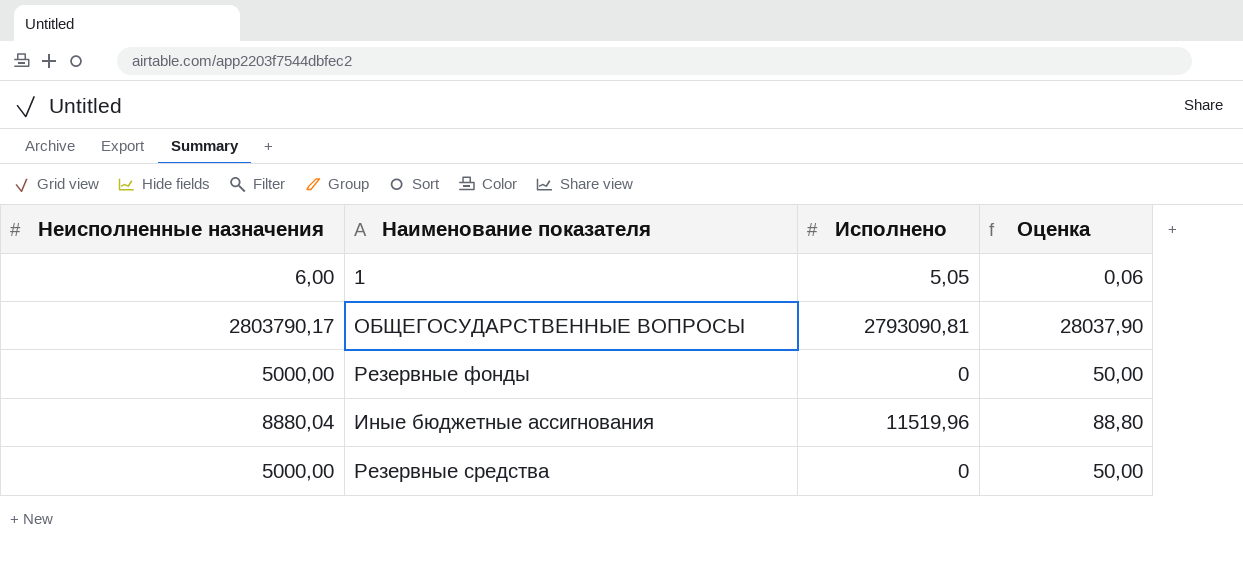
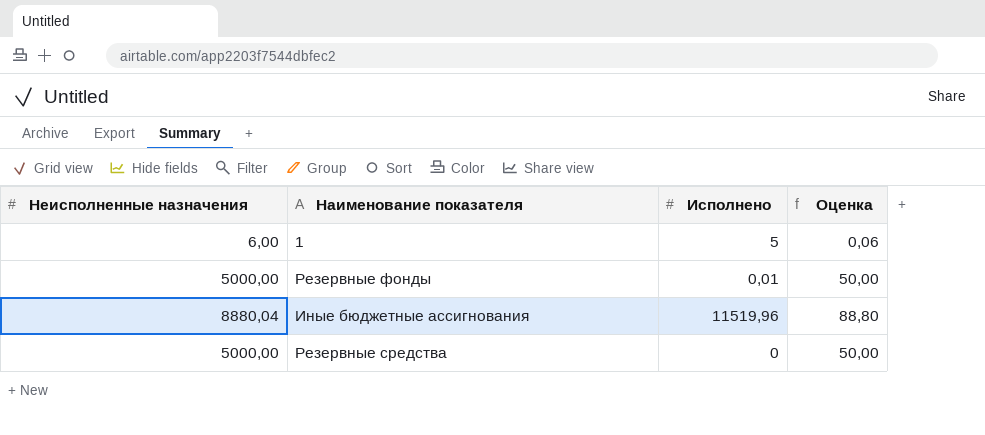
row ОБЩЕГОСУДАРСТВЕННЫЕ ВОПРОСЫ: 2803790,17 | 2793090,81 | 28037,90 -> none
1 | Исполнено: 5,05 -> 5
Резервные фонды | Исполнено: 0 -> 0,01

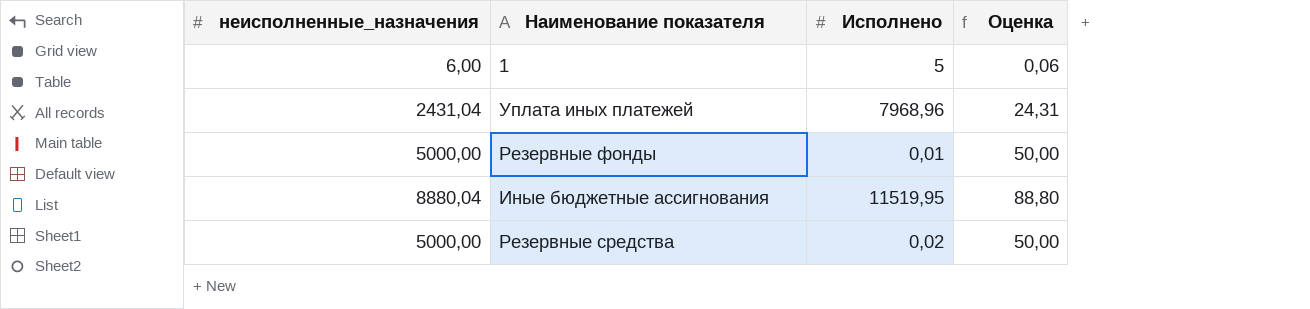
column name: Неисполненные назначения -> неисполненные_назначения
row Уплата иных платежей: none -> 2431,04 | 7968,96 | 24,31
Иные бюджетные ассигнования | Исполнено: 11519,96 -> 11519,95
Резервные средства | Исполнено: 0 -> 0,02

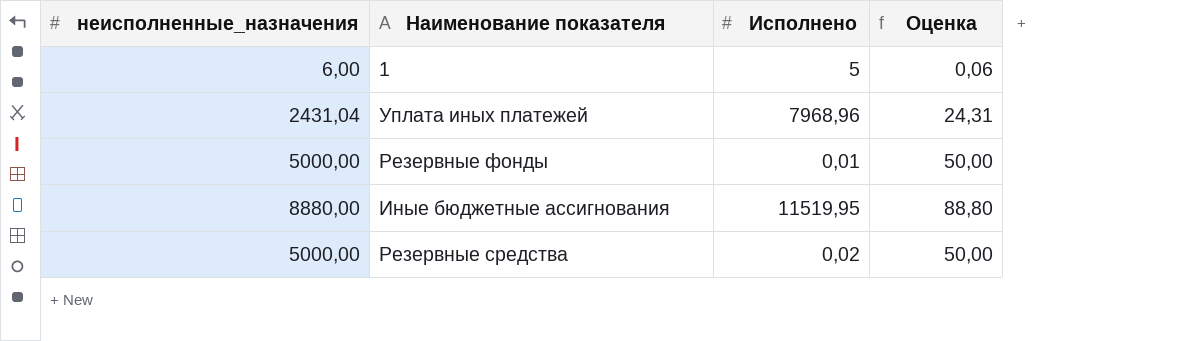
Иные бюджетные ассигнования | неисполненные_назначения: 8880,04 -> 8880,00

